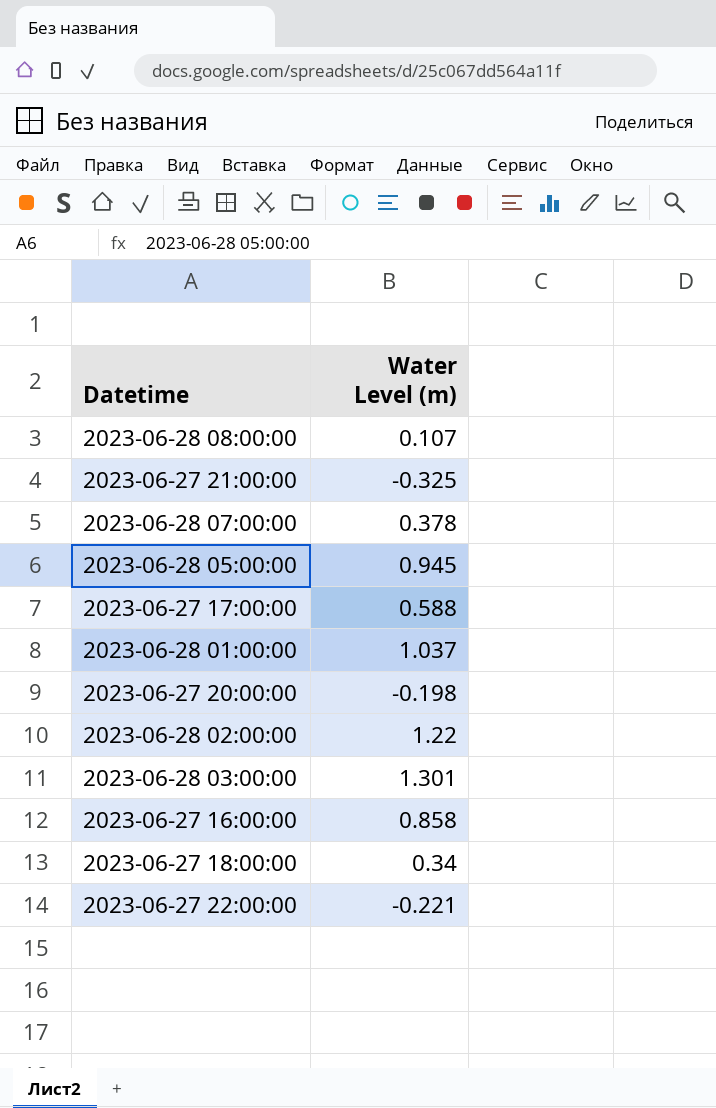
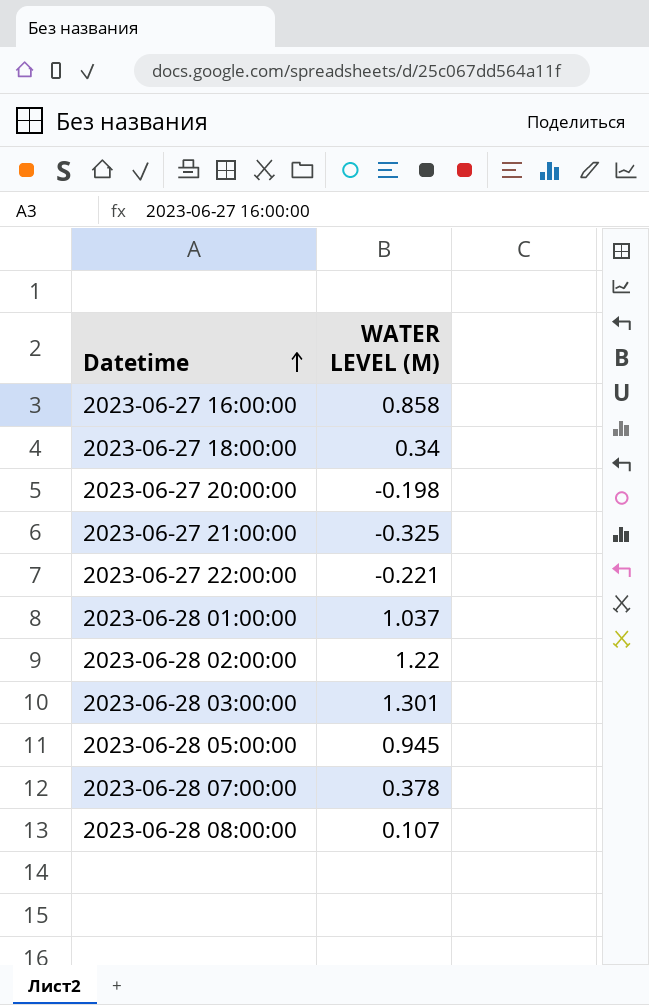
row order: none -> Datetime ascending
column name: Water Level (m) -> WATER LEVEL (M)
row 2023-06-27 17:00:00: 0.588 -> none

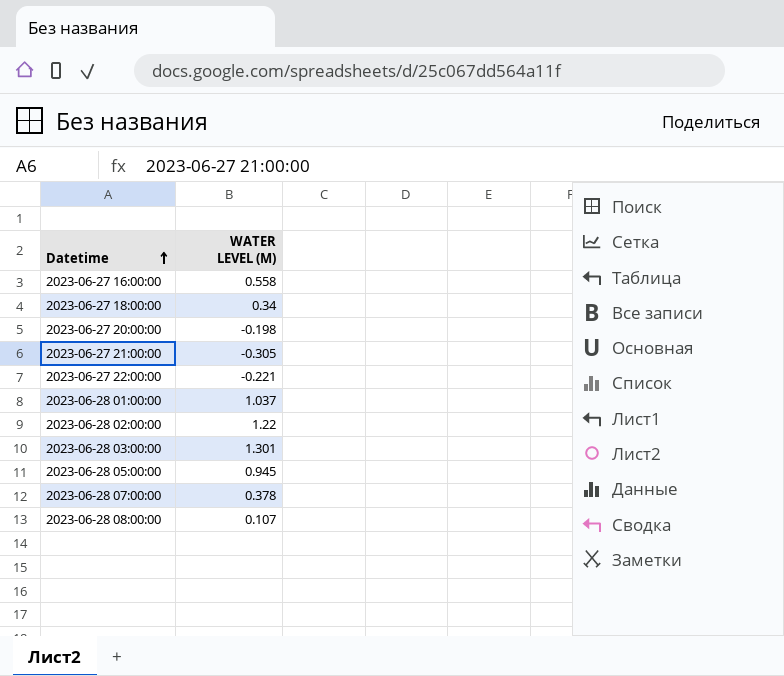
2023-06-27 16:00:00 | WATER LEVEL (M): 0.858 -> 0.558
2023-06-27 21:00:00 | WATER LEVEL (M): -0.325 -> -0.305

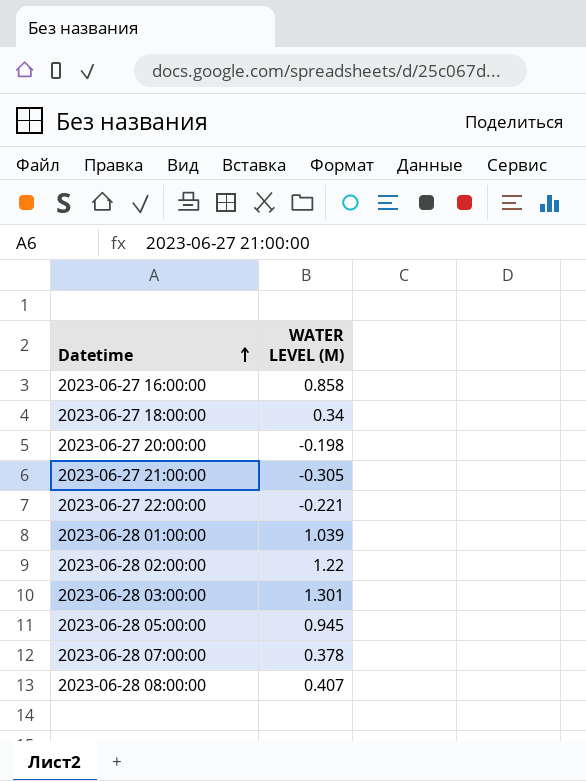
2023-06-27 16:00:00 | WATER LEVEL (M): 0.558 -> 0.858
2023-06-28 01:00:00 | WATER LEVEL (M): 1.037 -> 1.039
2023-06-28 08:00:00 | WATER LEVEL (M): 0.107 -> 0.407

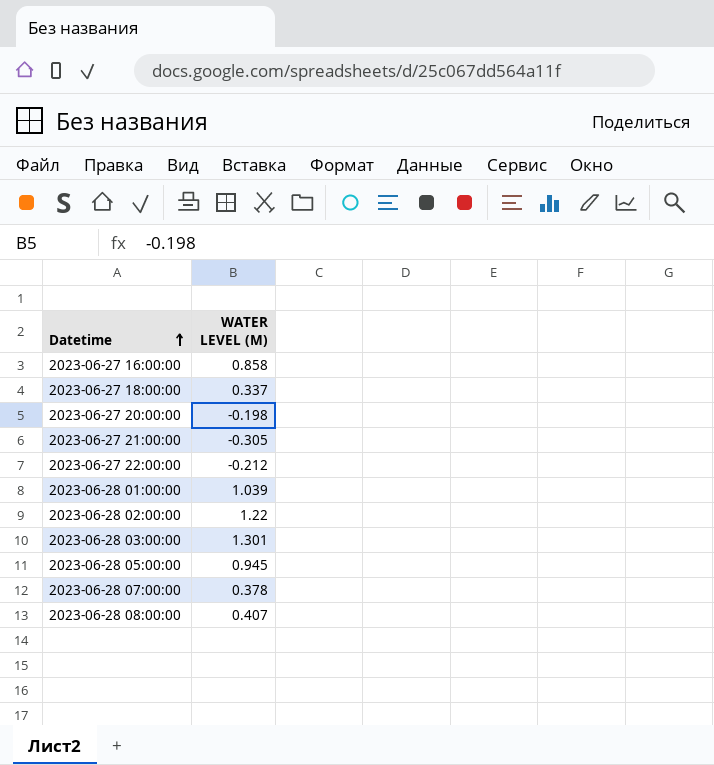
2023-06-27 18:00:00 | WATER LEVEL (M): 0.34 -> 0.337
2023-06-27 22:00:00 | WATER LEVEL (M): -0.221 -> -0.212

